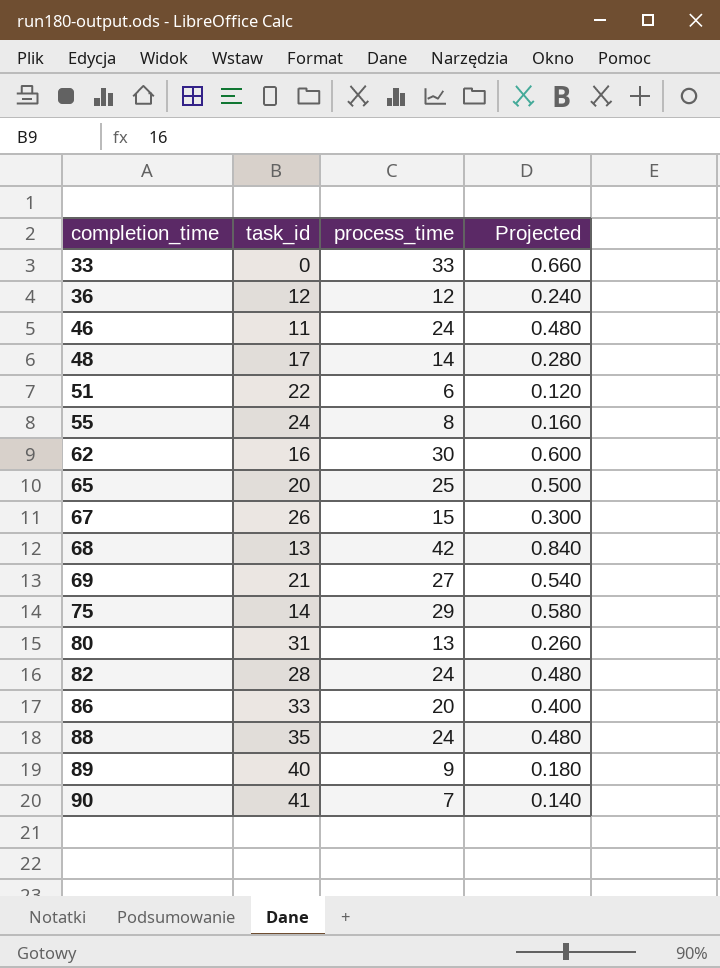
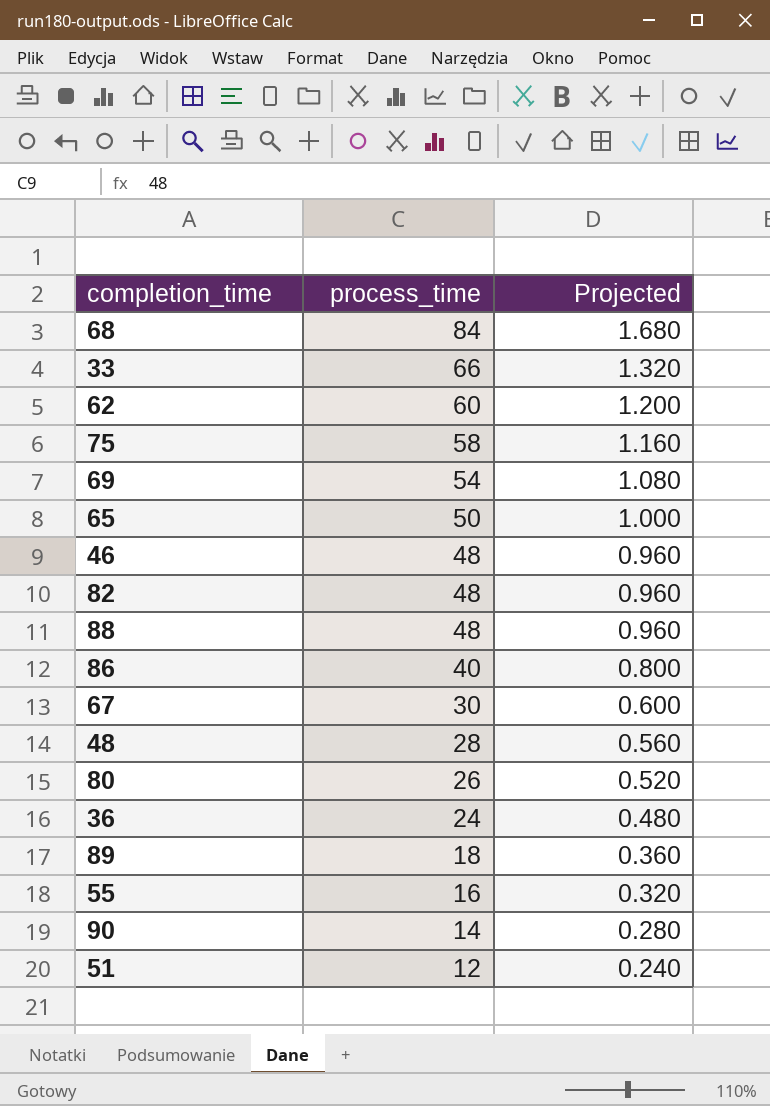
row order: completion_time ascending -> process_time descending
column task_id | position: 2 -> none
68 | process_time: 42 -> 84
68 | Projected: 0.840 -> 1.680
33 | process_time: 33 -> 66
33 | Projected: 0.660 -> 1.320
62 | process_time: 30 -> 60
62 | Projected: 0.600 -> 1.200
75 | process_time: 29 -> 58
75 | Projected: 0.580 -> 1.160
69 | process_time: 27 -> 54
69 | Projected: 0.540 -> 1.080
65 | process_time: 25 -> 50
65 | Projected: 0.500 -> 1.000
46 | process_time: 24 -> 48
46 | Projected: 0.480 -> 0.960
82 | process_time: 24 -> 48
82 | Projected: 0.480 -> 0.960
88 | process_time: 24 -> 48
88 | Projected: 0.480 -> 0.960
86 | process_time: 20 -> 40
86 | Projected: 0.400 -> 0.800
67 | process_time: 15 -> 30
67 | Projected: 0.300 -> 0.600
48 | process_time: 14 -> 28
48 | Projected: 0.280 -> 0.560
80 | process_time: 13 -> 26
80 | Projected: 0.260 -> 0.520
36 | process_time: 12 -> 24
36 | Projected: 0.240 -> 0.480
89 | process_time: 9 -> 18
89 | Projected: 0.180 -> 0.360
55 | process_time: 8 -> 16
55 | Projected: 0.160 -> 0.320
90 | process_time: 7 -> 14
90 | Projected: 0.140 -> 0.280
51 | process_time: 6 -> 12
51 | Projected: 0.120 -> 0.240

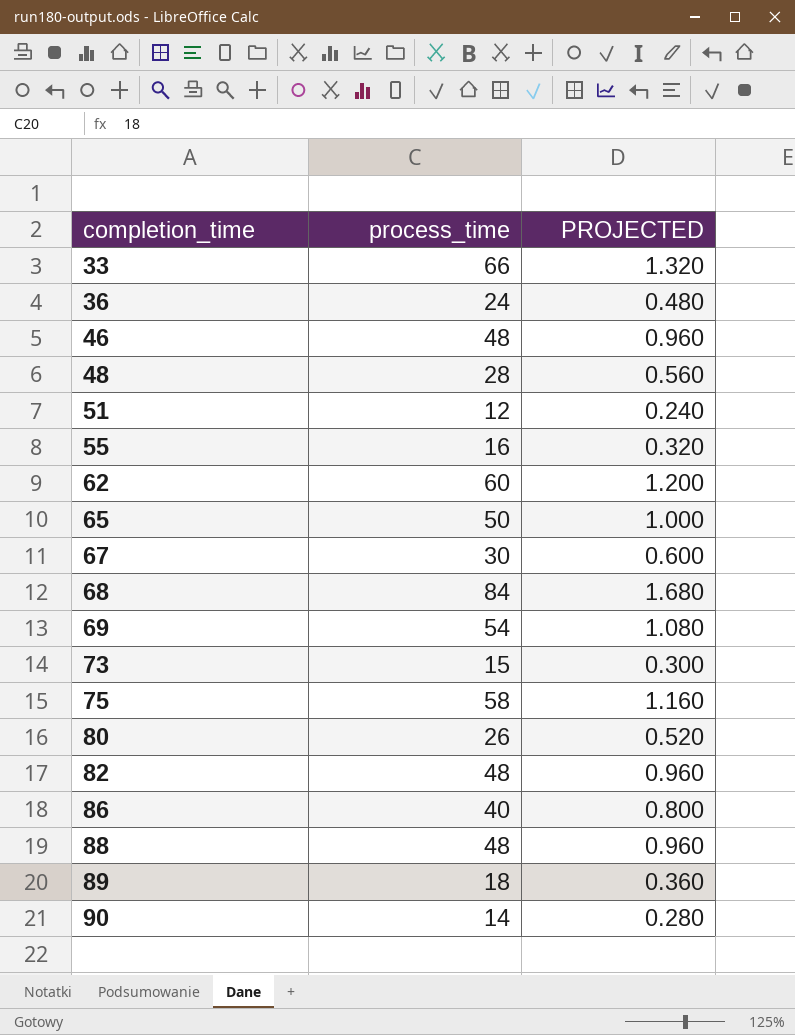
row order: process_time descending -> completion_time ascending
column name: Projected -> PROJECTED
row 73: none -> 15 | 0.300

